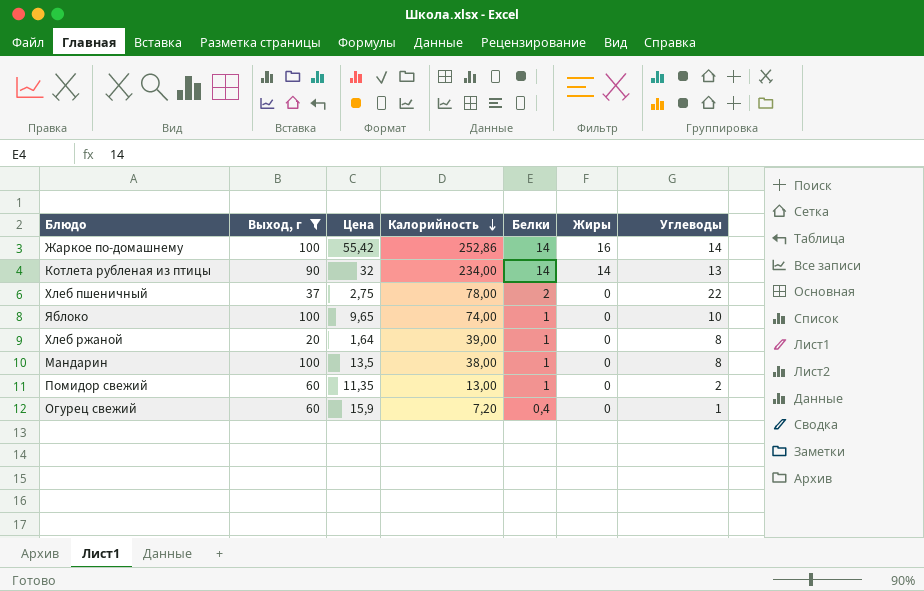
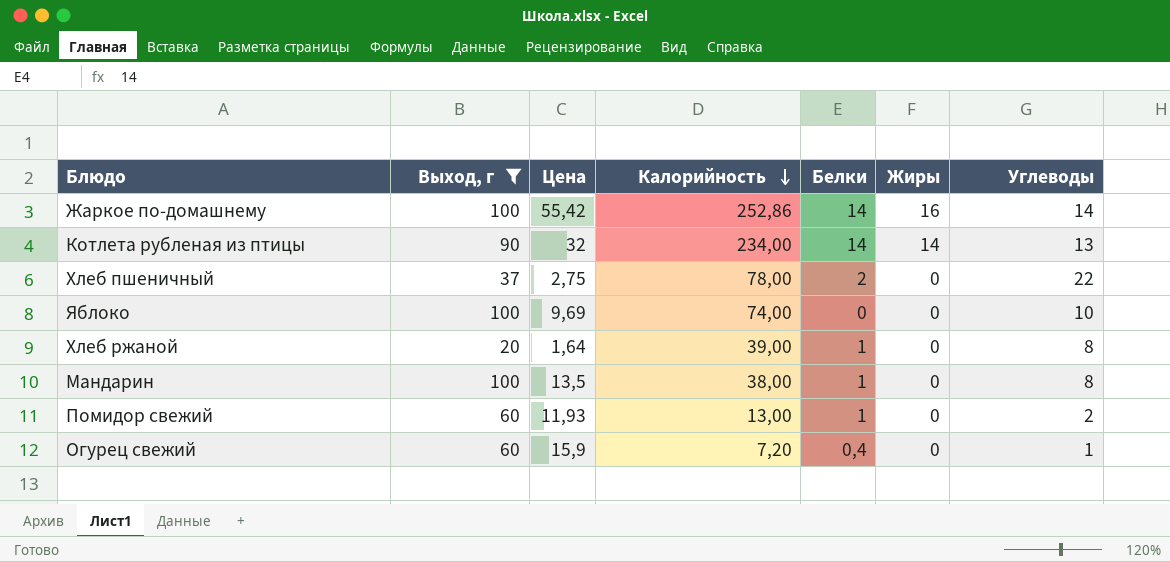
Яблоко | Цена: 9,65 -> 9,69
Яблоко | Белки: 1 -> 0
Помидор свежий | Цена: 11,35 -> 11,93

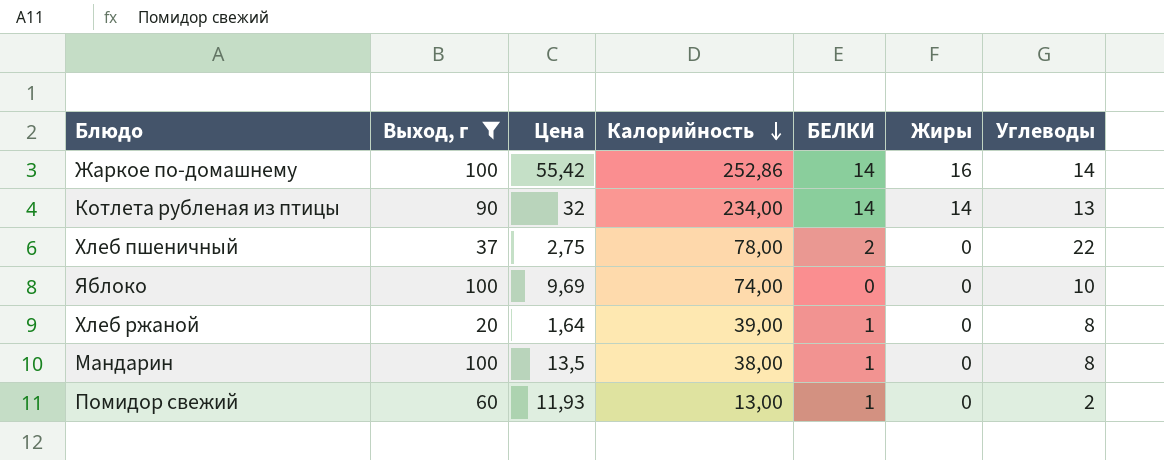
column name: Белки -> БЕЛКИ
row Огурец свежий: 60 | 15,9 | 7,20 | 0,4 | 0 | 1 -> none

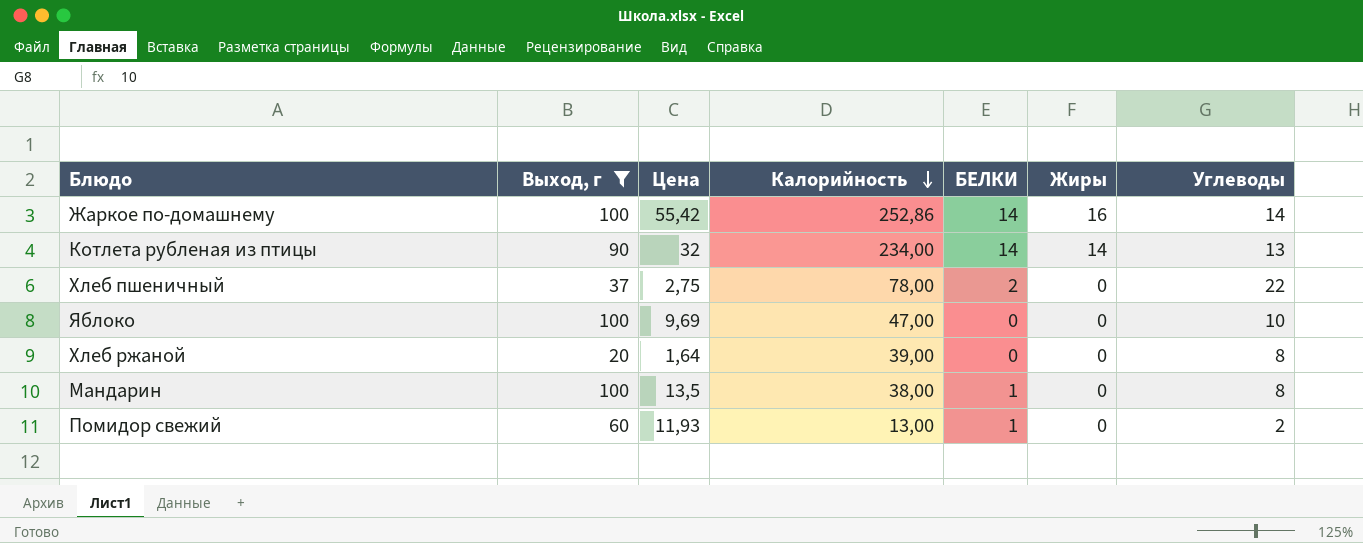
Яблоко | Калорийность: 74,00 -> 47,00
Хлеб ржаной | БЕЛКИ: 1 -> 0

